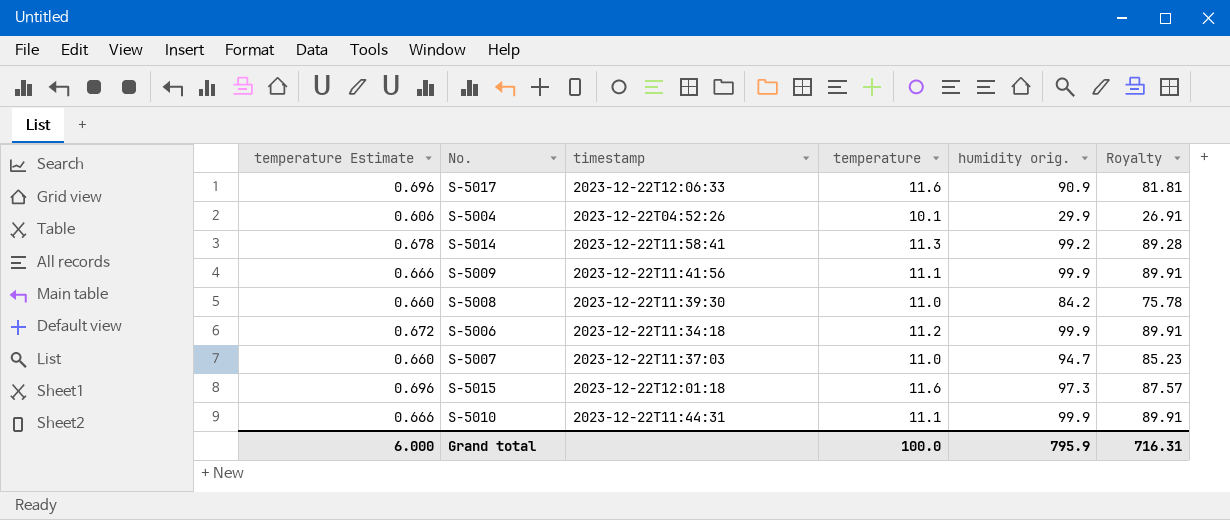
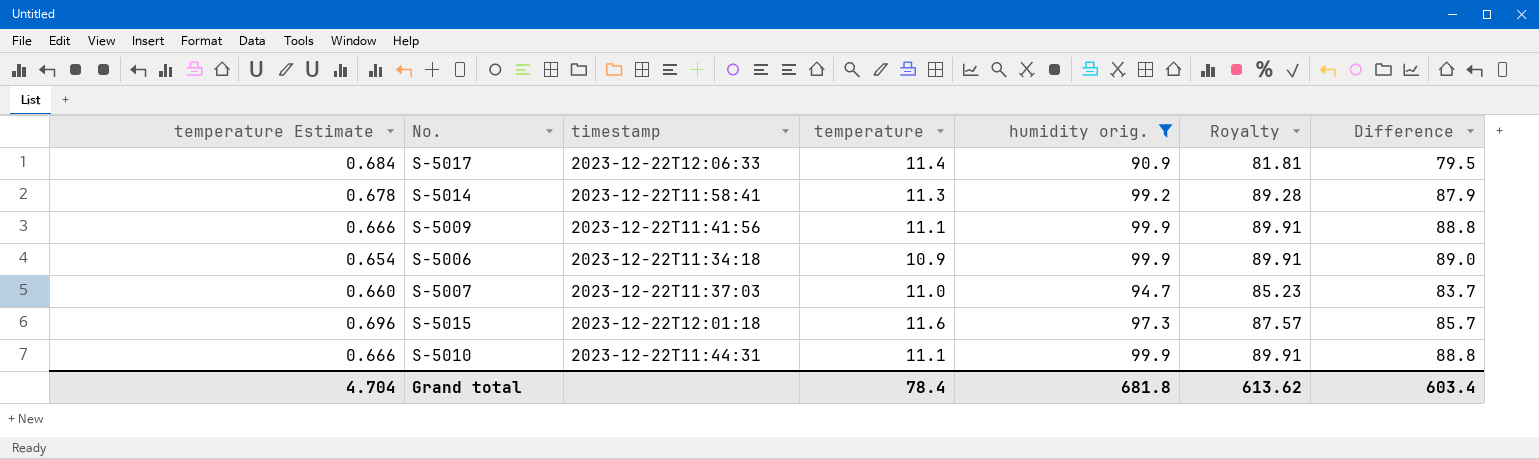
filter: none -> humidity orig. >= 90.9
column Difference | formula: none -> [humidity orig.] - [temperature]
S-5017 | temperature Estimate: 0.696 -> 0.684
S-5017 | temperature: 11.6 -> 11.4
S-5006 | temperature Estimate: 0.672 -> 0.654
S-5006 | temperature: 11.2 -> 10.9
Grand total | temperature Estimate: 6.000 -> 4.704
Grand total | temperature: 100.0 -> 78.4
Grand total | humidity orig.: 795.9 -> 681.8
Grand total | Royalty: 716.31 -> 613.62

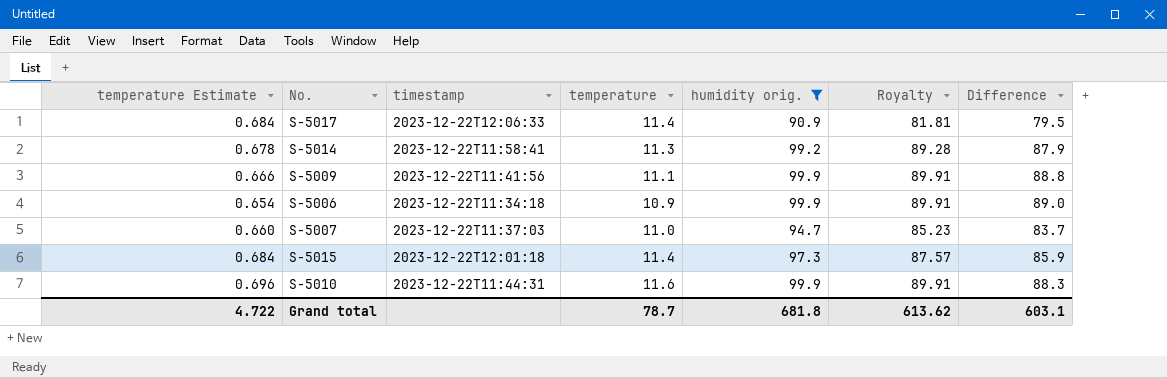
S-5015 | temperature Estimate: 0.696 -> 0.684
S-5015 | temperature: 11.6 -> 11.4
S-5015 | Difference: 85.7 -> 85.9
S-5010 | temperature Estimate: 0.666 -> 0.696
S-5010 | temperature: 11.1 -> 11.6
S-5010 | Difference: 88.8 -> 88.3
Grand total | temperature Estimate: 4.704 -> 4.722
Grand total | temperature: 78.4 -> 78.7
Grand total | Difference: 603.4 -> 603.1

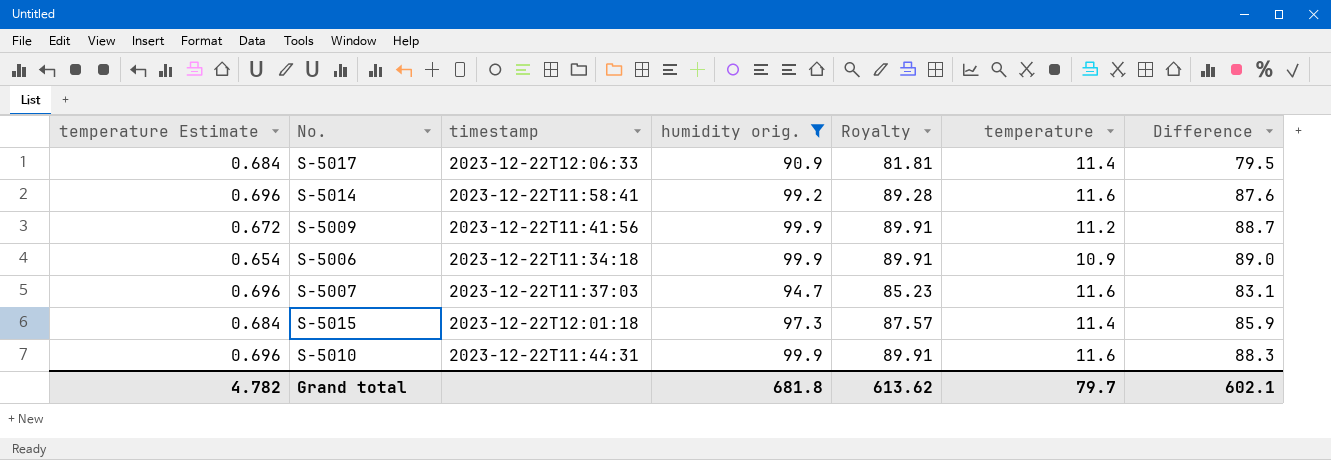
column temperature | position: 4 -> 6
S-5014 | temperature Estimate: 0.678 -> 0.696
S-5014 | temperature: 11.3 -> 11.6
S-5014 | Difference: 87.9 -> 87.6
S-5009 | temperature Estimate: 0.666 -> 0.672
S-5009 | temperature: 11.1 -> 11.2
S-5009 | Difference: 88.8 -> 88.7
S-5007 | temperature Estimate: 0.660 -> 0.696
S-5007 | temperature: 11.0 -> 11.6
S-5007 | Difference: 83.7 -> 83.1
Grand total | temperature Estimate: 4.722 -> 4.782
Grand total | temperature: 78.7 -> 79.7
Grand total | Difference: 603.1 -> 602.1

